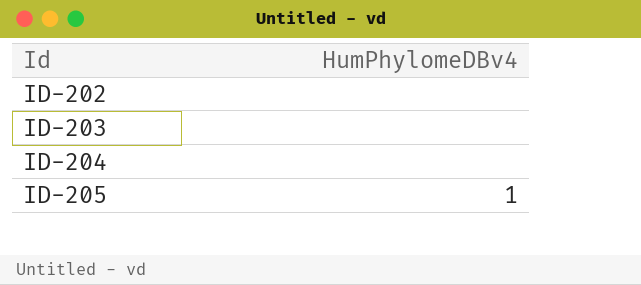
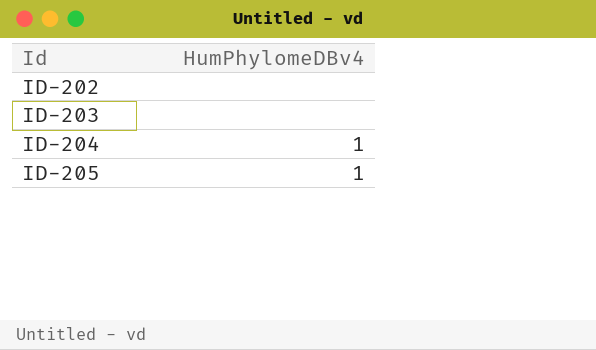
ID-204 | HumPhylomeDBv4: none -> 1

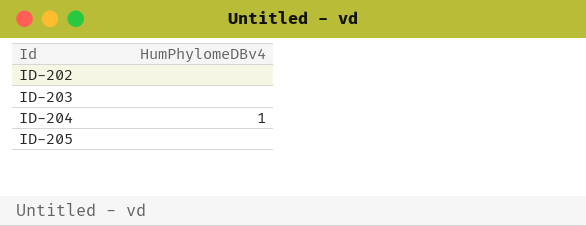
ID-205 | HumPhylomeDBv4: 1 -> none

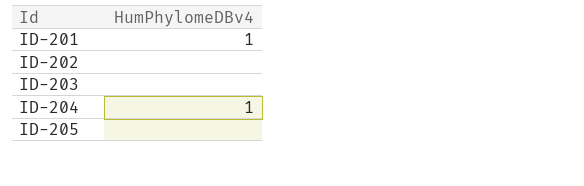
row ID-201: none -> 1

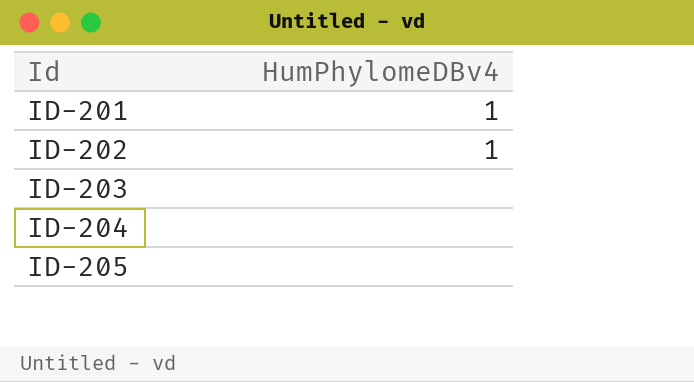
ID-202 | HumPhylomeDBv4: none -> 1
ID-204 | HumPhylomeDBv4: 1 -> none

